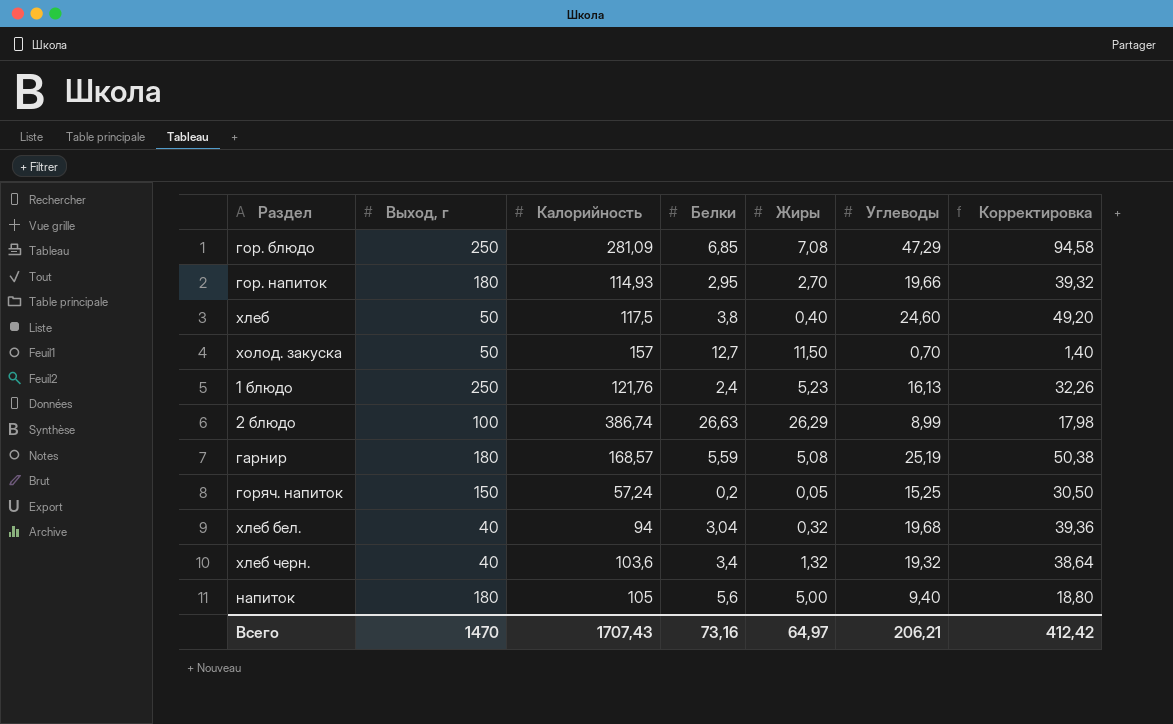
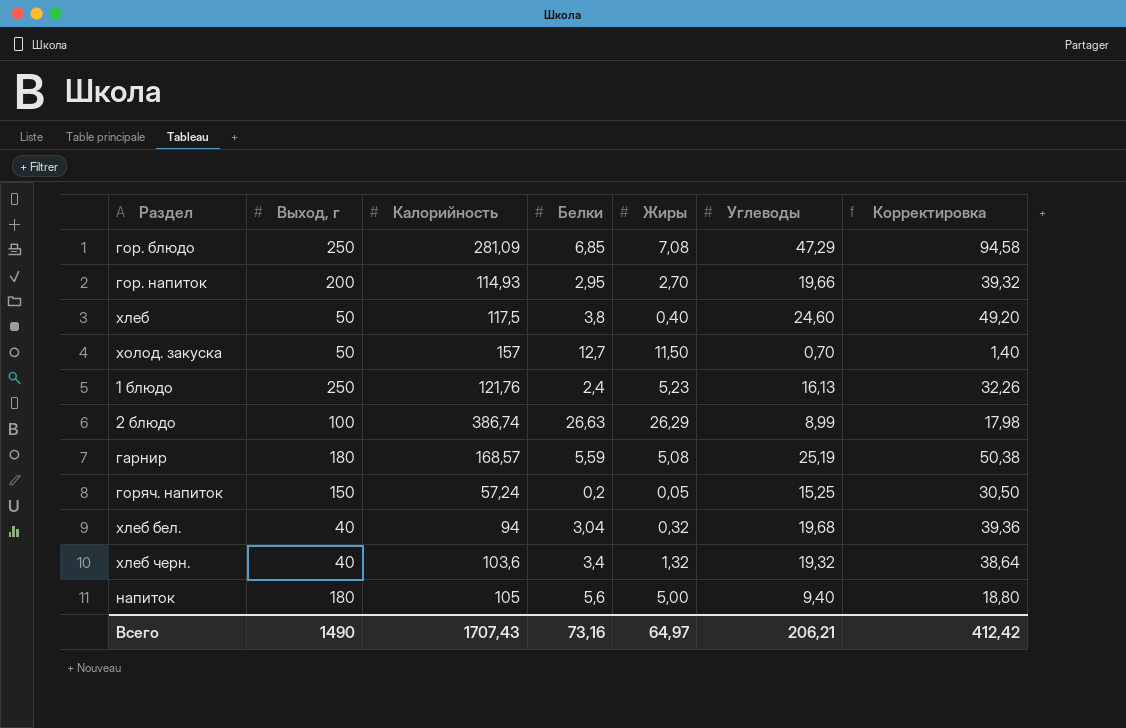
гор. напиток | Выход, г: 180 -> 200
Всего | Выход, г: 1470 -> 1490

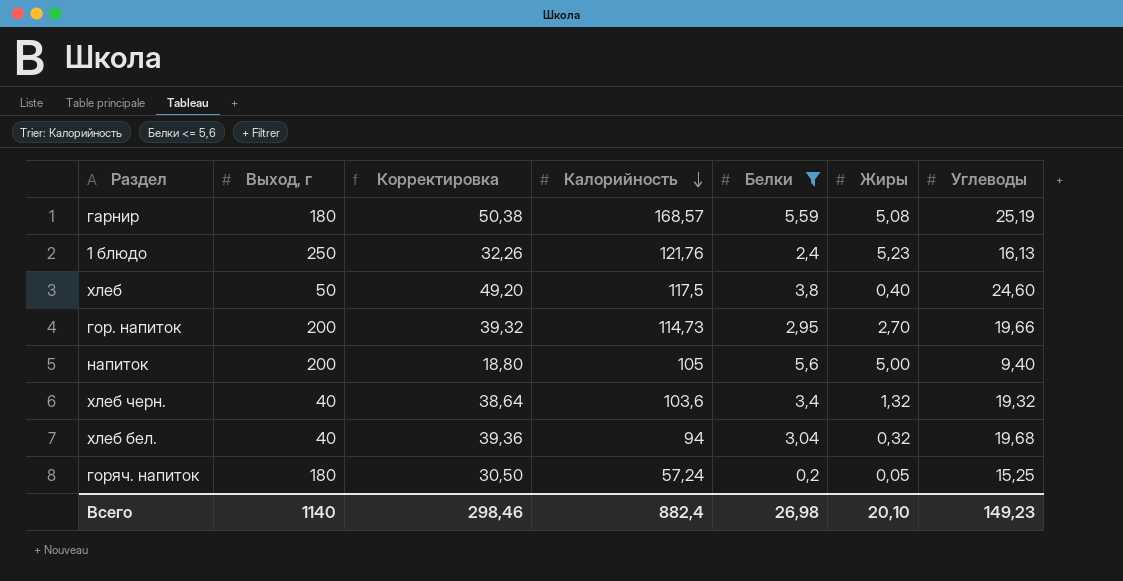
filter: none -> Белки <= 5,6
row order: none -> Калорийность descending
column Корректировка | position: 7 -> 3
гор. напиток | Калорийность: 114,93 -> 114,73
напиток | Выход, г: 180 -> 200
горяч. напиток | Выход, г: 150 -> 180
Всего | Выход, г: 1490 -> 1140
Всего | Корректировка: 412,42 -> 298,46
Всего | Калорийность: 1707,43 -> 882,4
Всего | Белки: 73,16 -> 26,98
Всего | Жиры: 64,97 -> 20,10
Всего | Углеводы: 206,21 -> 149,23

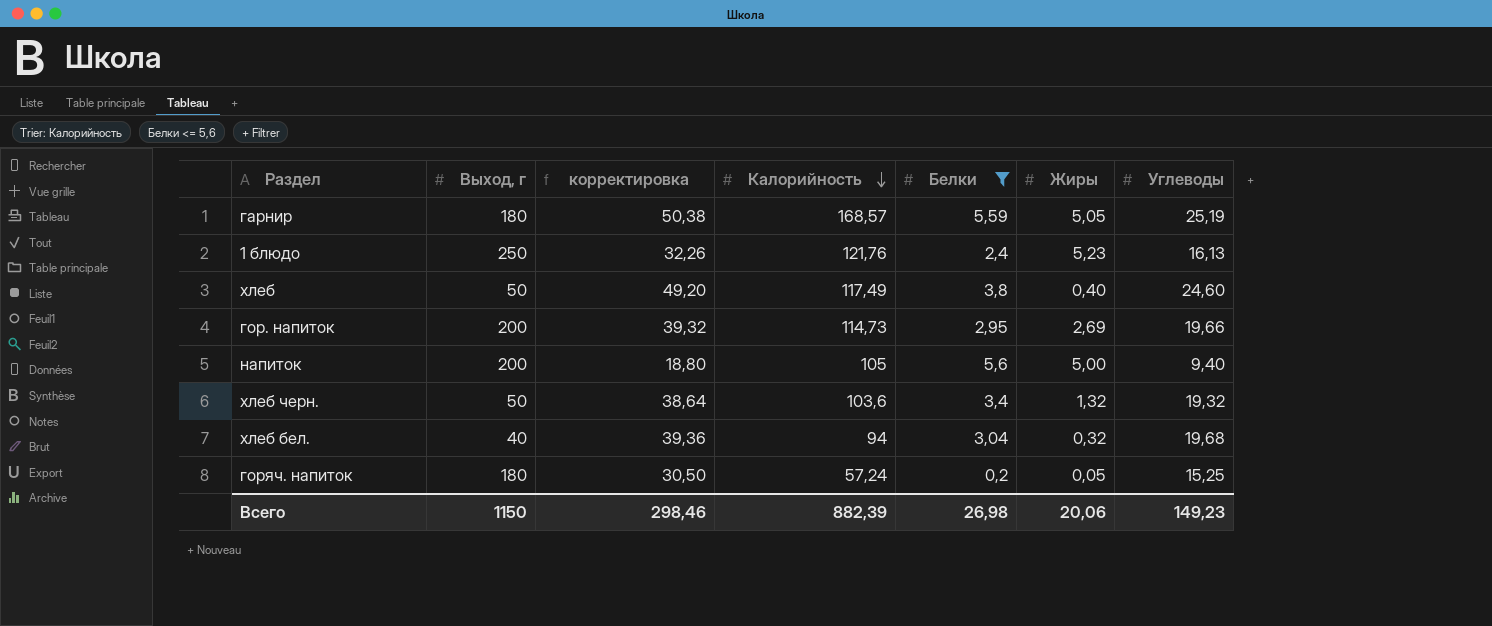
column name: Корректировка -> корректировка
гарнир | Жиры: 5,08 -> 5,05
хлеб | Калорийность: 117,5 -> 117,49
гор. напиток | Жиры: 2,70 -> 2,69
хлеб черн. | Выход, г: 40 -> 50
Всего | Выход, г: 1140 -> 1150
Всего | Калорийность: 882,4 -> 882,39
Всего | Жиры: 20,10 -> 20,06

